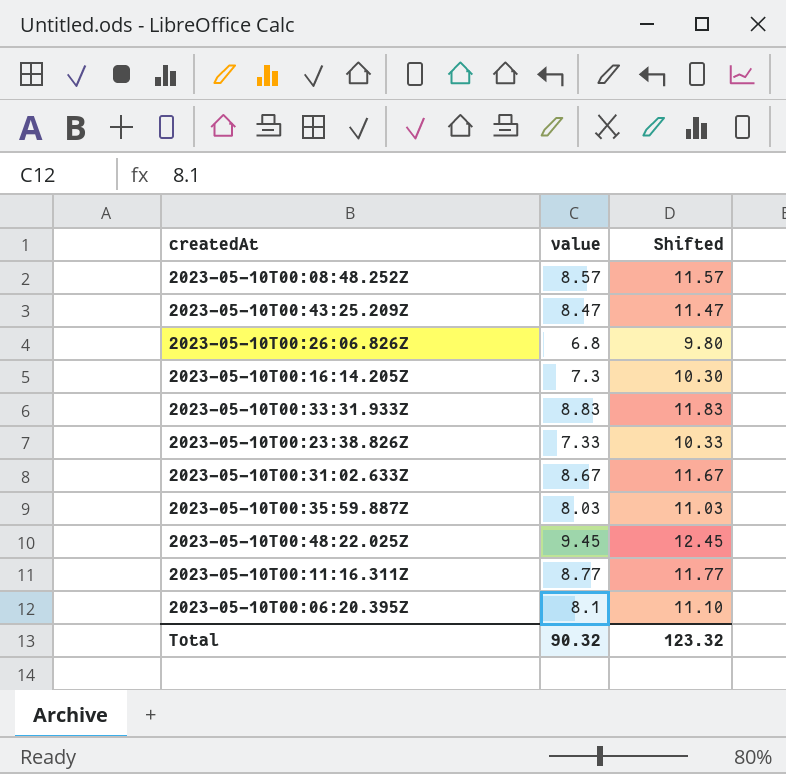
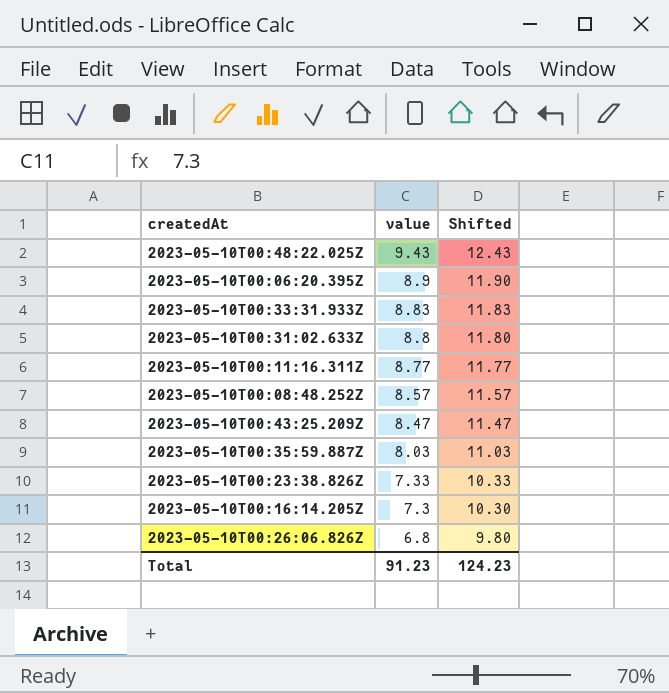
row order: none -> value descending
2023-05-10T00:48:22.025Z | value: 9.45 -> 9.43
2023-05-10T00:48:22.025Z | Shifted: 12.45 -> 12.43
2023-05-10T00:06:20.395Z | value: 8.1 -> 8.9
2023-05-10T00:06:20.395Z | Shifted: 11.10 -> 11.90
2023-05-10T00:31:02.633Z | value: 8.67 -> 8.8
2023-05-10T00:31:02.633Z | Shifted: 11.67 -> 11.80
Total | value: 90.32 -> 91.23
Total | Shifted: 123.32 -> 124.23

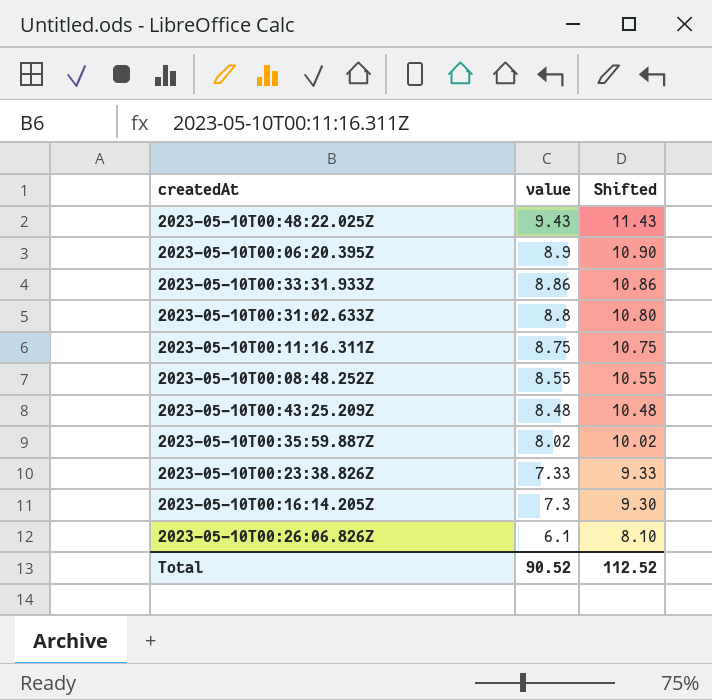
column Shifted | formula: [value] + 3 -> [value] + 2
2023-05-10T00:33:31.933Z | value: 8.83 -> 8.86
2023-05-10T00:11:16.311Z | value: 8.77 -> 8.75
2023-05-10T00:08:48.252Z | value: 8.57 -> 8.55
2023-05-10T00:43:25.209Z | value: 8.47 -> 8.48
2023-05-10T00:35:59.887Z | value: 8.03 -> 8.02
2023-05-10T00:26:06.826Z | value: 6.8 -> 6.1
Total | value: 91.23 -> 90.52
Total | Shifted: 124.23 -> 112.52

